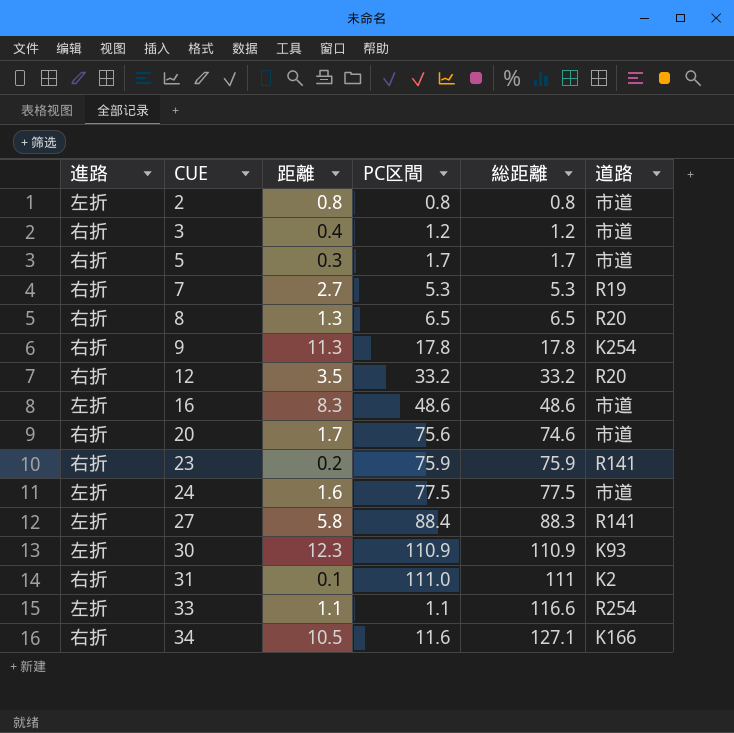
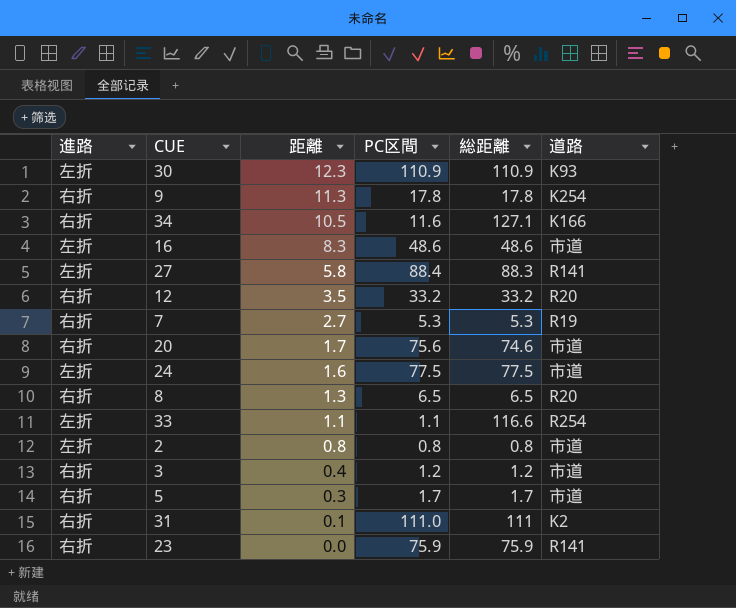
row order: CUE ascending -> 距離 descending
23 | 距離: 0.2 -> 0.0

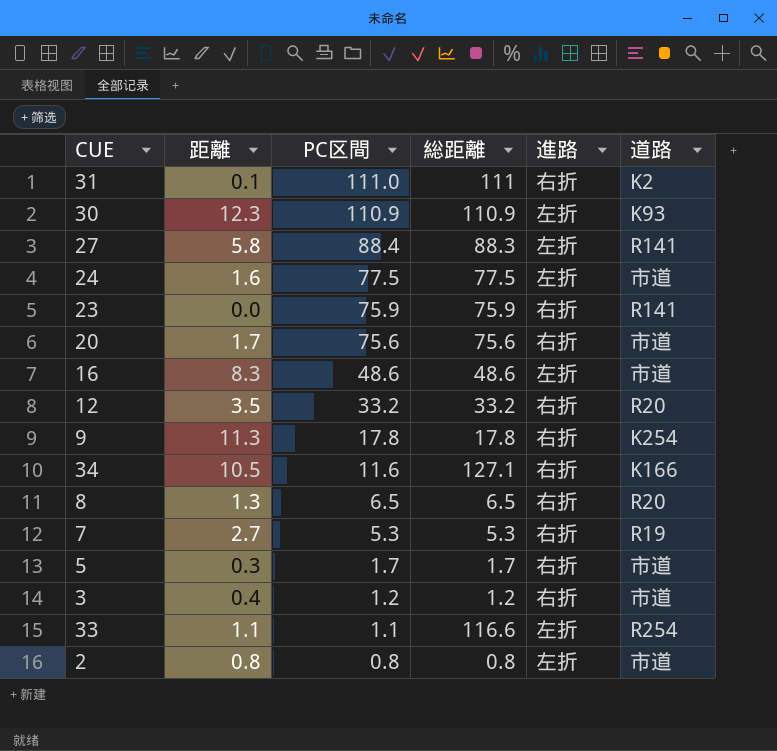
row order: 距離 descending -> PC区間 descending
column 進路 | position: 1 -> 5
20 | 総距離: 74.6 -> 75.6

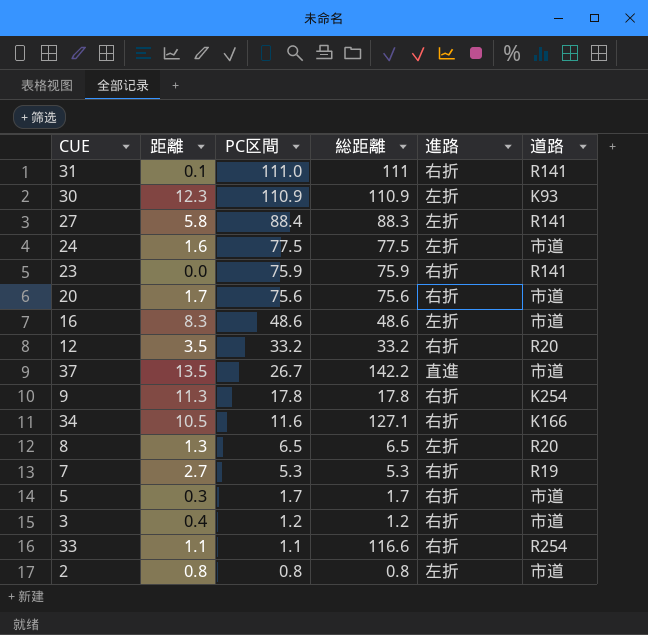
31 | 道路: K2 -> R141
row 37: none -> 13.5 | 26.7 | 142.2 | 直進 | 市道
8 | 進路: 右折 -> 左折
33 | 進路: 左折 -> 右折

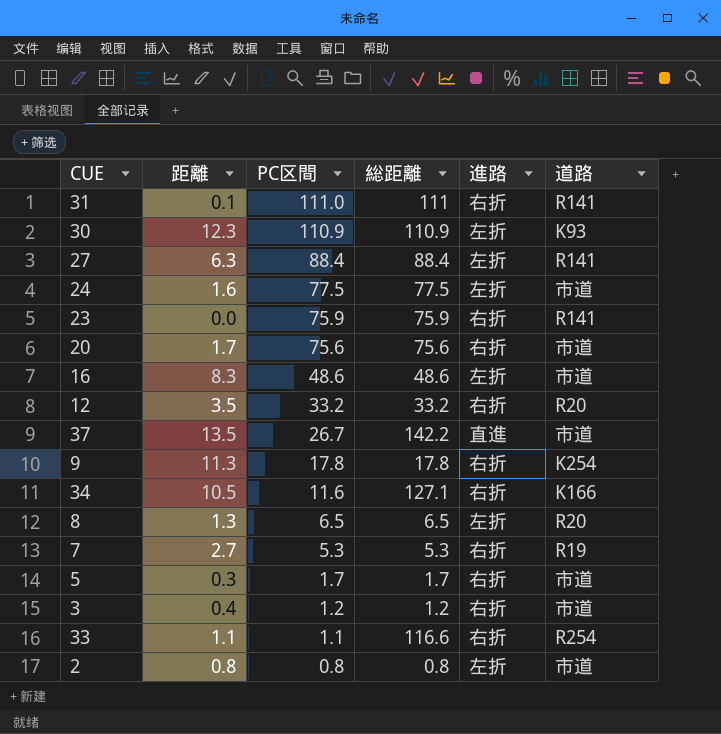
27 | 距離: 5.8 -> 6.3
27 | 総距離: 88.3 -> 88.4

